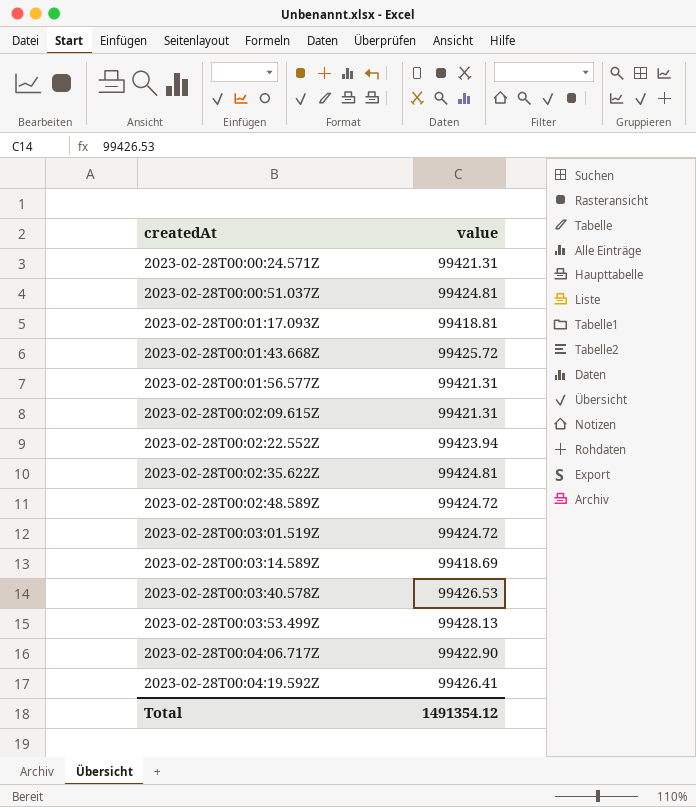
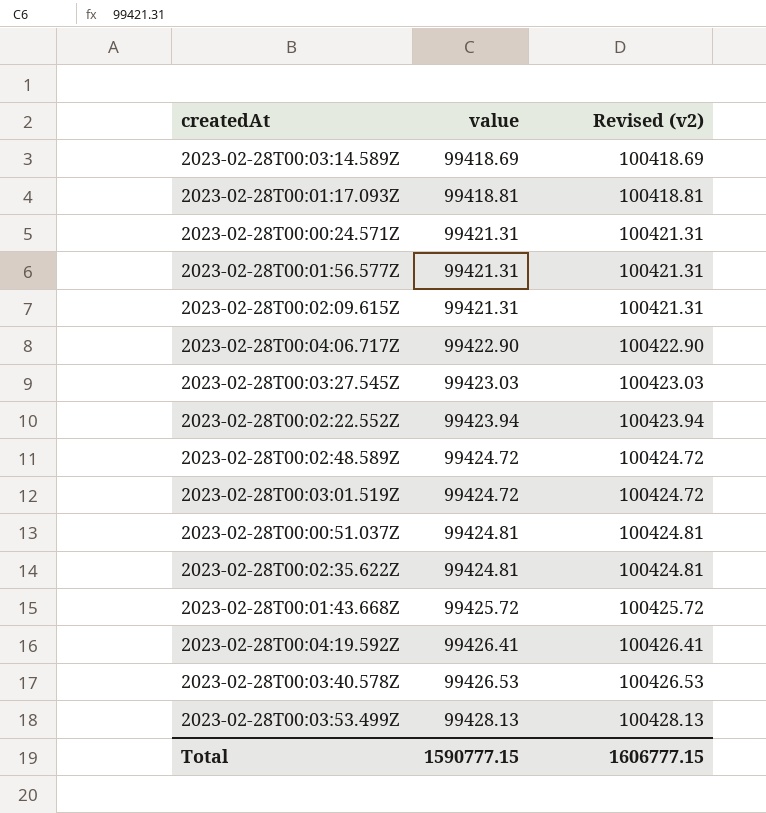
row order: createdAt ascending -> value ascending
column Revised (v2) | formula: none -> [value] + 1000
row 2023-02-28T00:03:27.545Z: none -> 99423.03 | 100423.03
Total | value: 1491354.12 -> 1590777.15

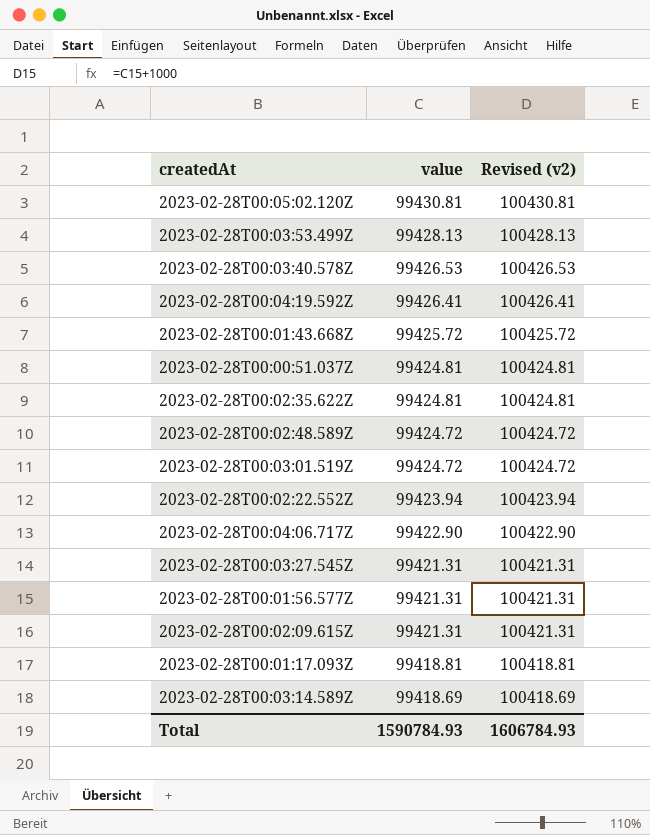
row order: value ascending -> value descending
row 2023-02-28T00:00:24.571Z: 99421.31 | 100421.31 -> none
row 2023-02-28T00:05:02.120Z: none -> 99430.81 | 100430.81
2023-02-28T00:03:27.545Z | value: 99423.03 -> 99421.31
2023-02-28T00:03:27.545Z | Revised (v2): 100423.03 -> 100421.31
Total | value: 1590777.15 -> 1590784.93
Total | Revised (v2): 1606777.15 -> 1606784.93

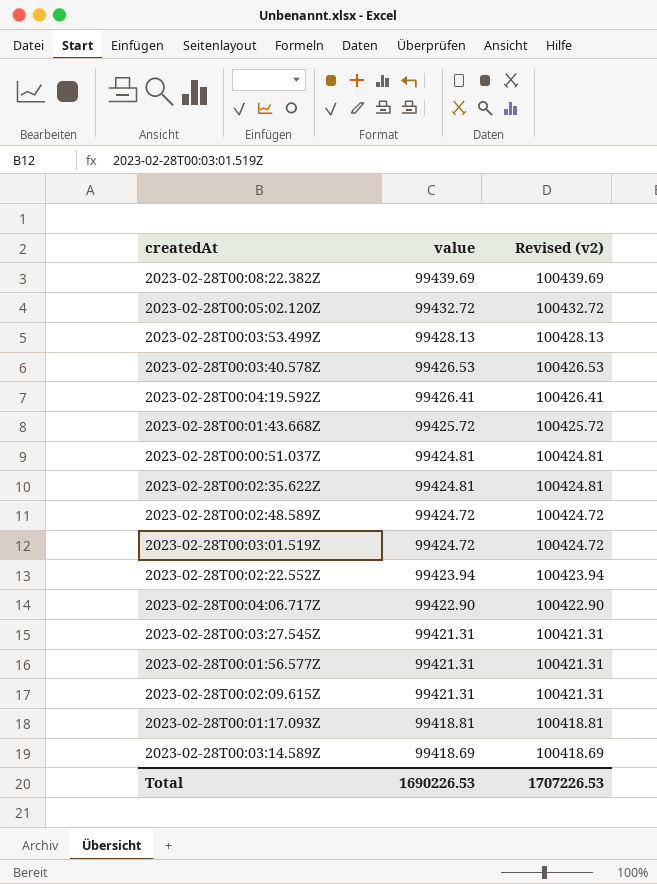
row 2023-02-28T00:08:22.382Z: none -> 99439.69 | 100439.69
2023-02-28T00:05:02.120Z | value: 99430.81 -> 99432.72
2023-02-28T00:05:02.120Z | Revised (v2): 100430.81 -> 100432.72
Total | value: 1590784.93 -> 1690226.53
Total | Revised (v2): 1606784.93 -> 1707226.53

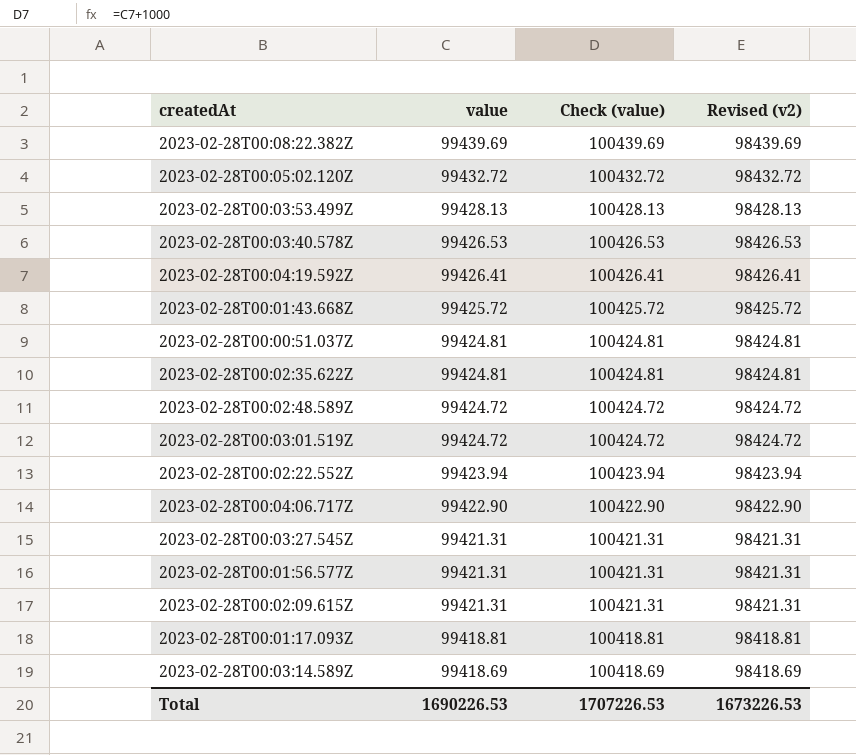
column Check (value) | formula: none -> [value] + 1000
column Revised (v2) | formula: [value] + 1000 -> [value] - 1000
Total | Revised (v2): 1707226.53 -> 1673226.53

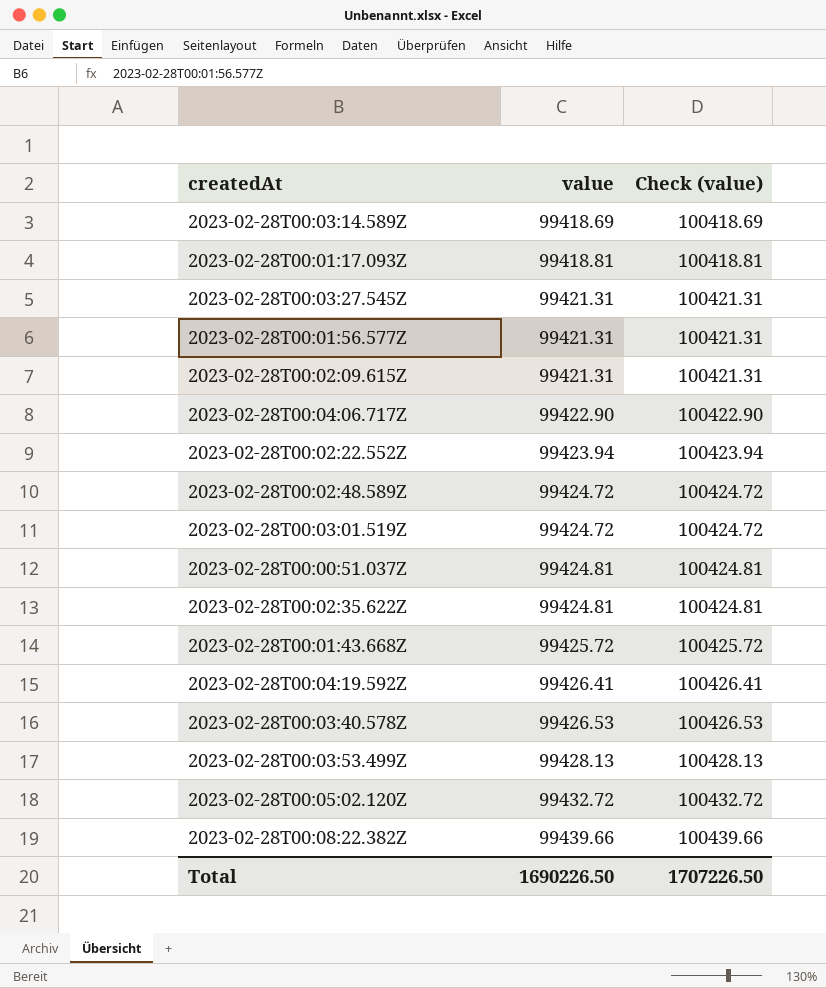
row order: value descending -> value ascending
column Revised (v2) | formula: [value] - 1000 -> none
2023-02-28T00:08:22.382Z | value: 99439.69 -> 99439.66
2023-02-28T00:08:22.382Z | Check (value): 100439.69 -> 100439.66
Total | value: 1690226.53 -> 1690226.50
Total | Check (value): 1707226.53 -> 1707226.50

